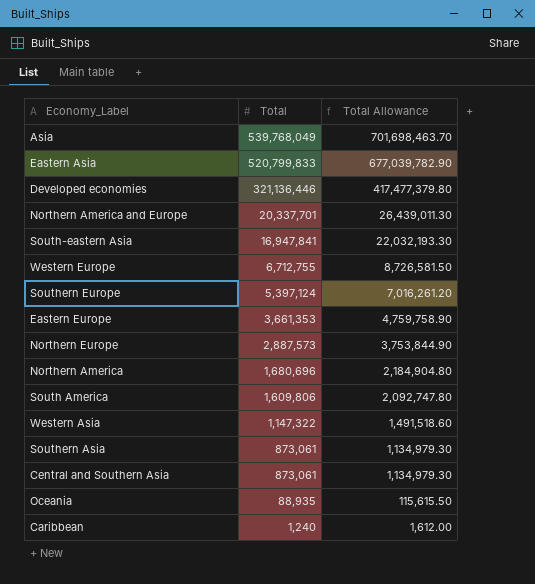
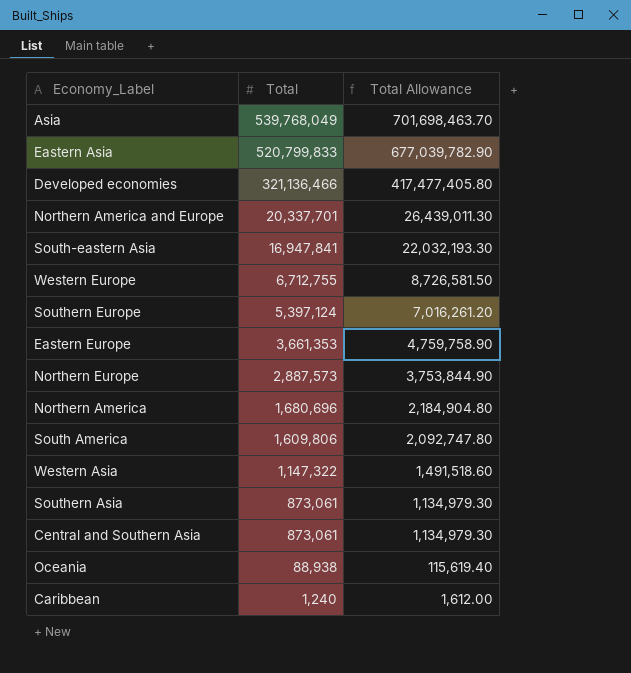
Developed economies | Total: 321,136,446 -> 321,136,466
Developed economies | Total Allowance: 417,477,379.80 -> 417,477,405.80
Oceania | Total: 88,935 -> 88,938
Oceania | Total Allowance: 115,615.50 -> 115,619.40

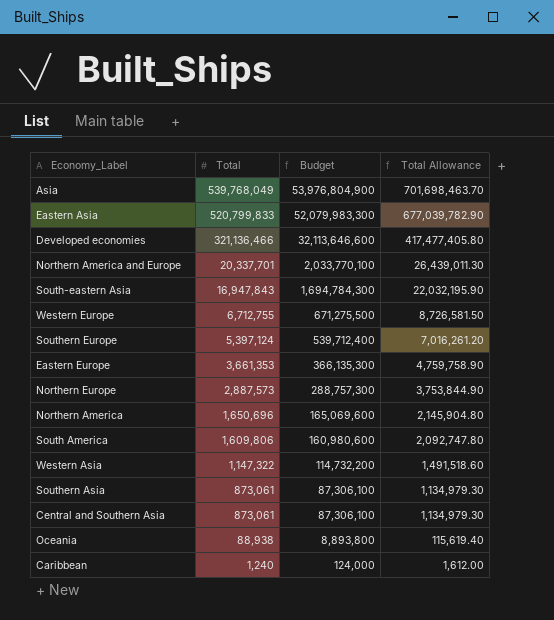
column Budget | formula: none -> [Total] * 100
South-eastern Asia | Total: 16,947,841 -> 16,947,843
South-eastern Asia | Total Allowance: 22,032,193.30 -> 22,032,195.90
Northern America | Total: 1,680,696 -> 1,650,696
Northern America | Total Allowance: 2,184,904.80 -> 2,145,904.80

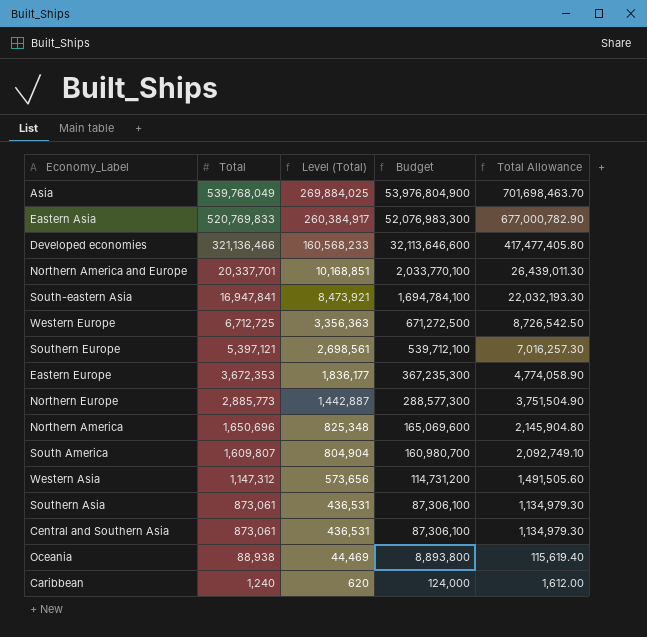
column Level (Total) | formula: none -> [Total] * 0.5
Eastern Asia | Total: 520,799,833 -> 520,769,833
Eastern Asia | Budget: 52,079,983,300 -> 52,076,983,300
Eastern Asia | Total Allowance: 677,039,782.90 -> 677,000,782.90
South-eastern Asia | Total: 16,947,843 -> 16,947,841
South-eastern Asia | Budget: 1,694,784,300 -> 1,694,784,100
South-eastern Asia | Total Allowance: 22,032,195.90 -> 22,032,193.30
Western Europe | Total: 6,712,755 -> 6,712,725
Western Europe | Budget: 671,275,500 -> 671,272,500
Western Europe | Total Allowance: 8,726,581.50 -> 8,726,542.50
Southern Europe | Total: 5,397,124 -> 5,397,121
Southern Europe | Budget: 539,712,400 -> 539,712,100
Southern Europe | Total Allowance: 7,016,261.20 -> 7,016,257.30
Eastern Europe | Total: 3,661,353 -> 3,672,353
Eastern Europe | Budget: 366,135,300 -> 367,235,300
Eastern Europe | Total Allowance: 4,759,758.90 -> 4,774,058.90
Northern Europe | Total: 2,887,573 -> 2,885,773
Northern Europe | Budget: 288,757,300 -> 288,577,300
Northern Europe | Total Allowance: 3,753,844.90 -> 3,751,504.90
South America | Total: 1,609,806 -> 1,609,807
South America | Budget: 160,980,600 -> 160,980,700
South America | Total Allowance: 2,092,747.80 -> 2,092,749.10
Western Asia | Total: 1,147,322 -> 1,147,312
Western Asia | Budget: 114,732,200 -> 114,731,200
Western Asia | Total Allowance: 1,491,518.60 -> 1,491,505.60

